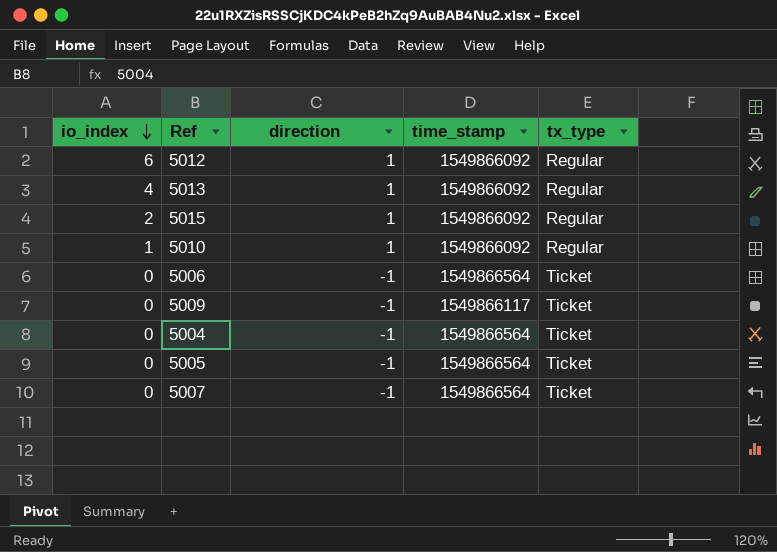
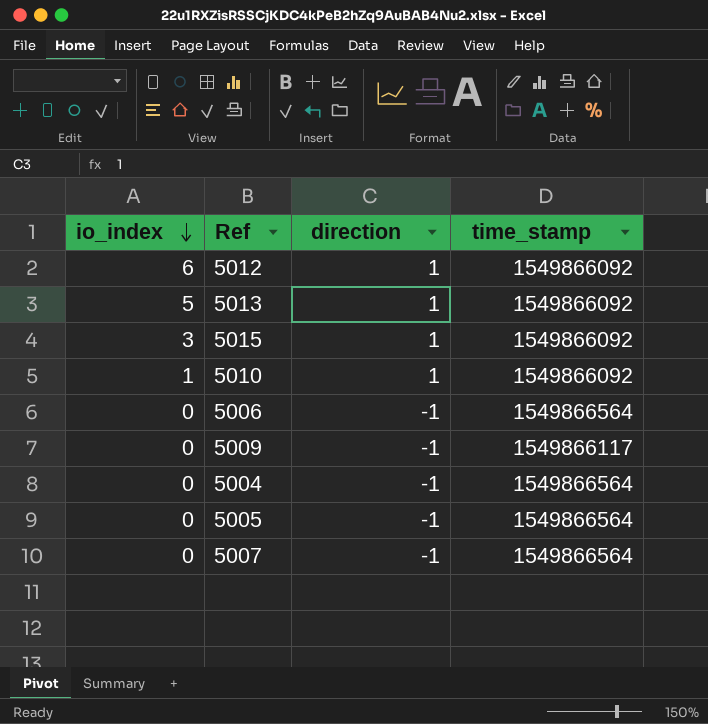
column tx_type | position: 5 -> none
5013 | io_index: 4 -> 5
5015 | io_index: 2 -> 3

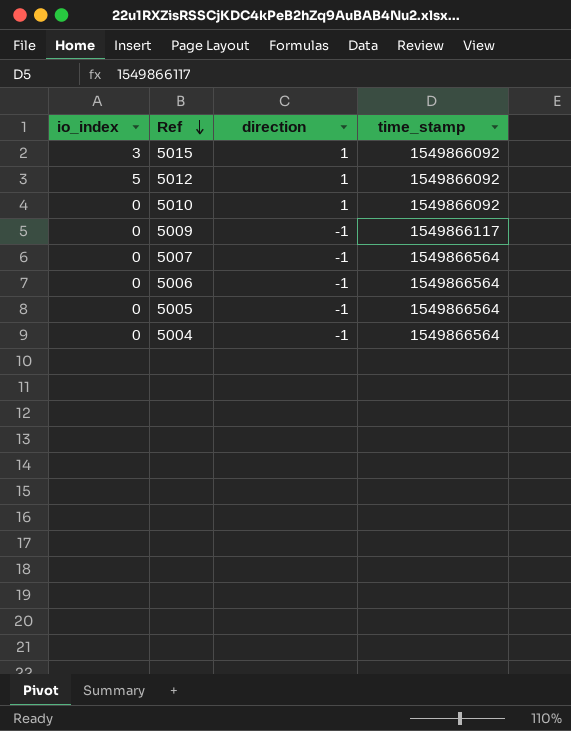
row order: io_index descending -> Ref descending
row 5013: 5 | 1 | 1549866092 -> none
5012 | io_index: 6 -> 5
5010 | io_index: 1 -> 0

